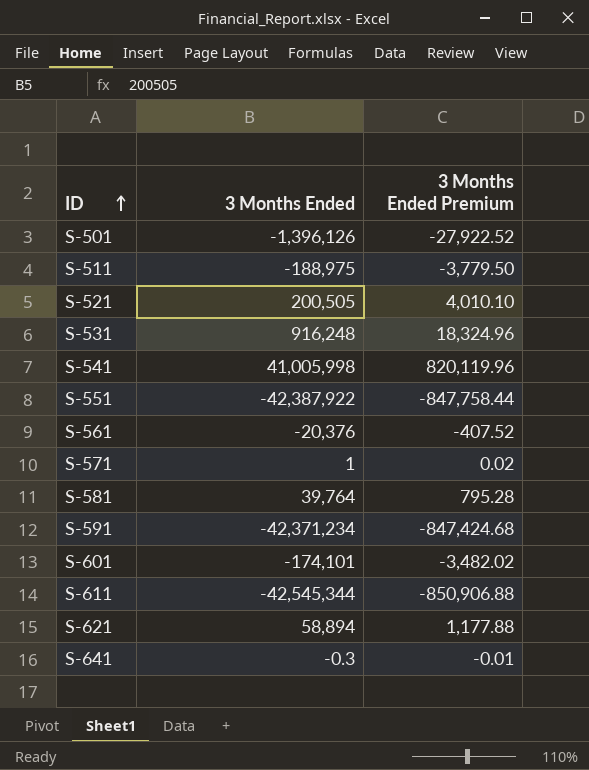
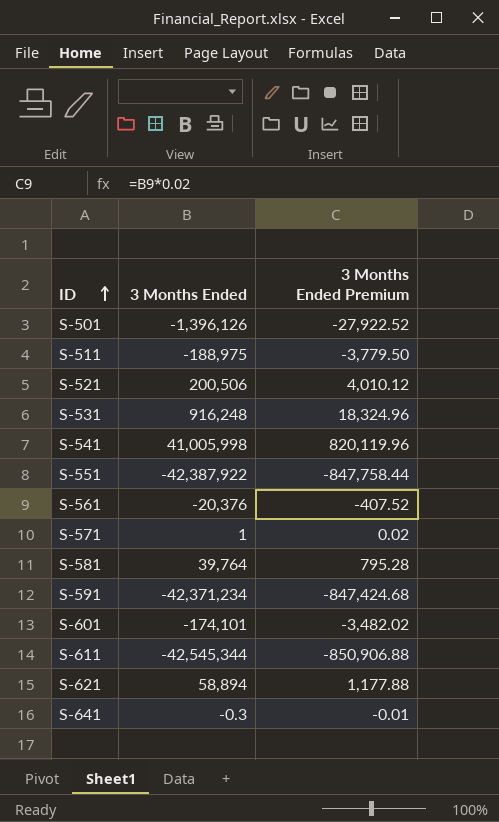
S-521 | 3 Months Ended: 200,505 -> 200,506
S-521 | 3 Months Ended Premium: 4,010.10 -> 4,010.12

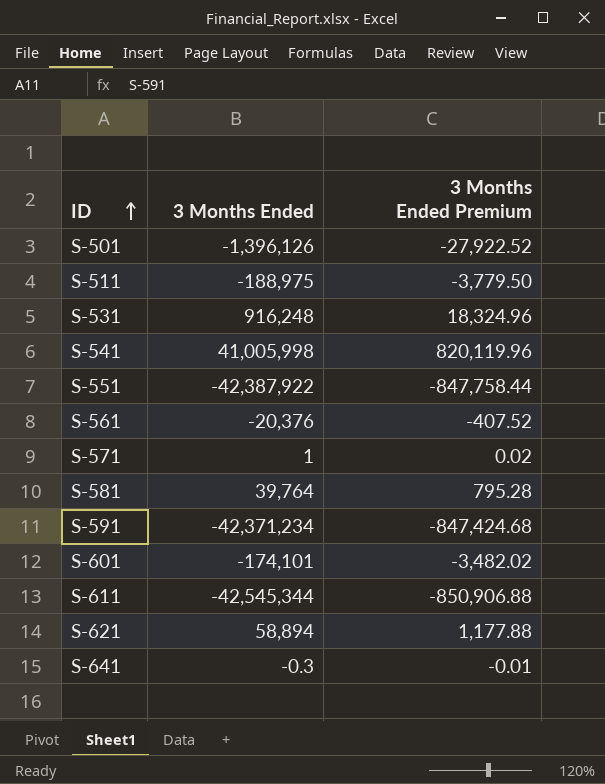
row S-521: 200,506 | 4,010.12 -> none

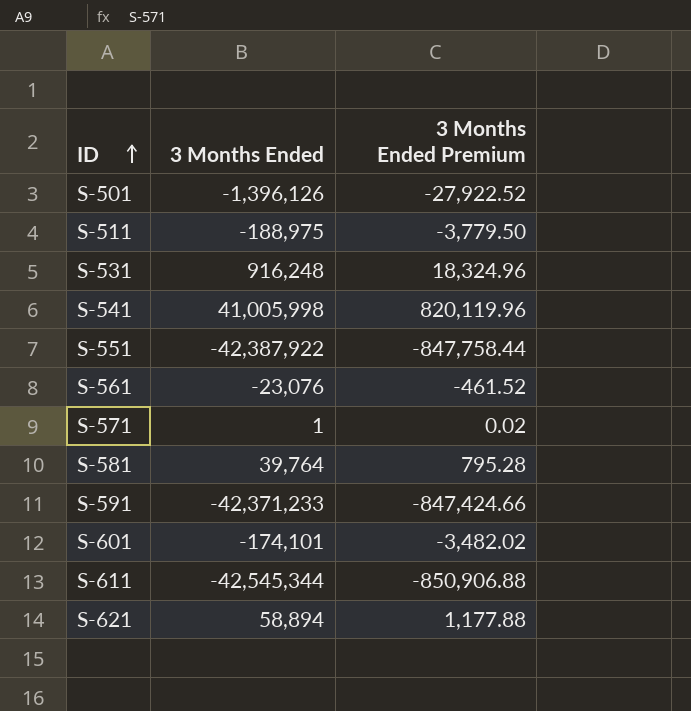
row S-641: -0.3 | -0.01 -> none
S-561 | 3 Months Ended: -20,376 -> -23,076
S-561 | 3 Months Ended Premium: -407.52 -> -461.52
S-591 | 3 Months Ended: -42,371,234 -> -42,371,233
S-591 | 3 Months Ended Premium: -847,424.68 -> -847,424.66

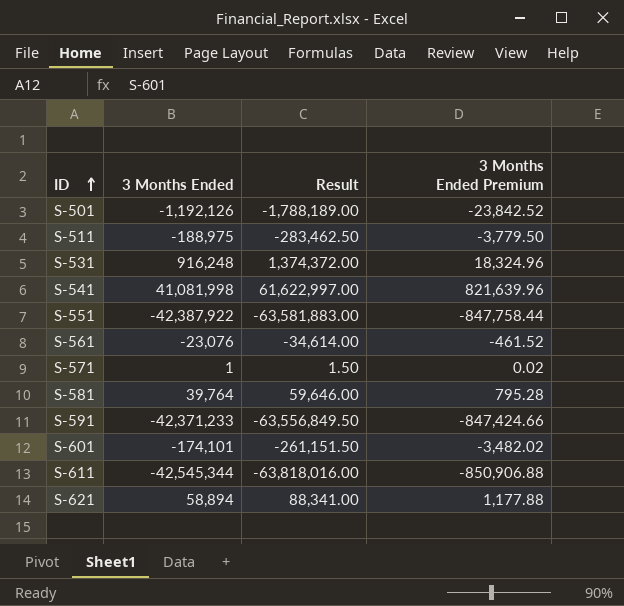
column Result | formula: none -> [3 Months Ended] * 1.5
S-501 | 3 Months Ended: -1,396,126 -> -1,192,126
S-501 | 3 Months Ended Premium: -27,922.52 -> -23,842.52
S-541 | 3 Months Ended: 41,005,998 -> 41,081,998
S-541 | 3 Months Ended Premium: 820,119.96 -> 821,639.96

